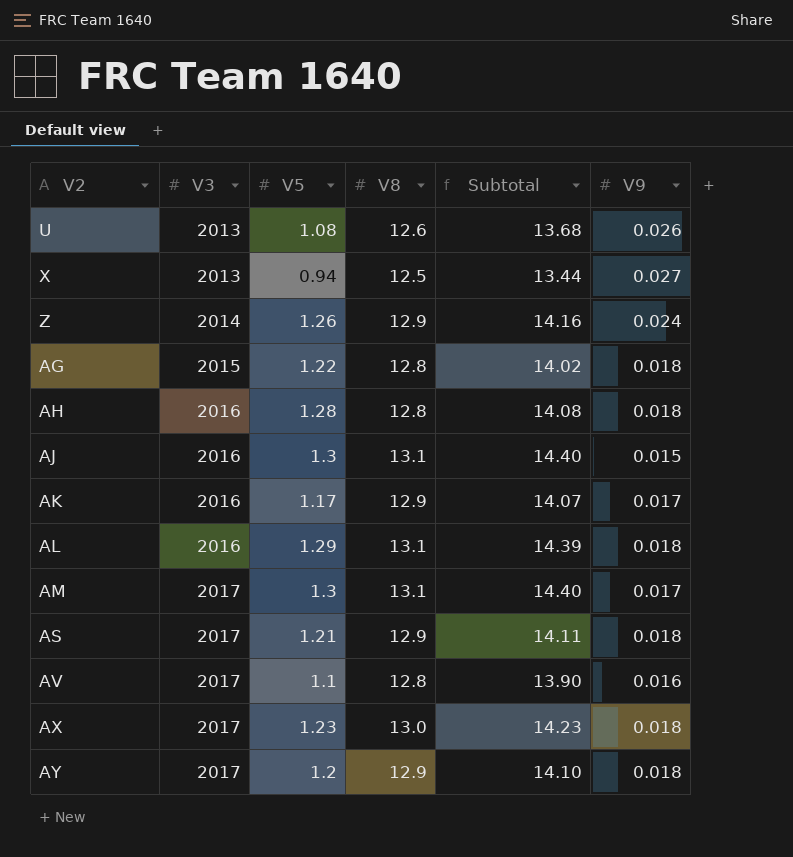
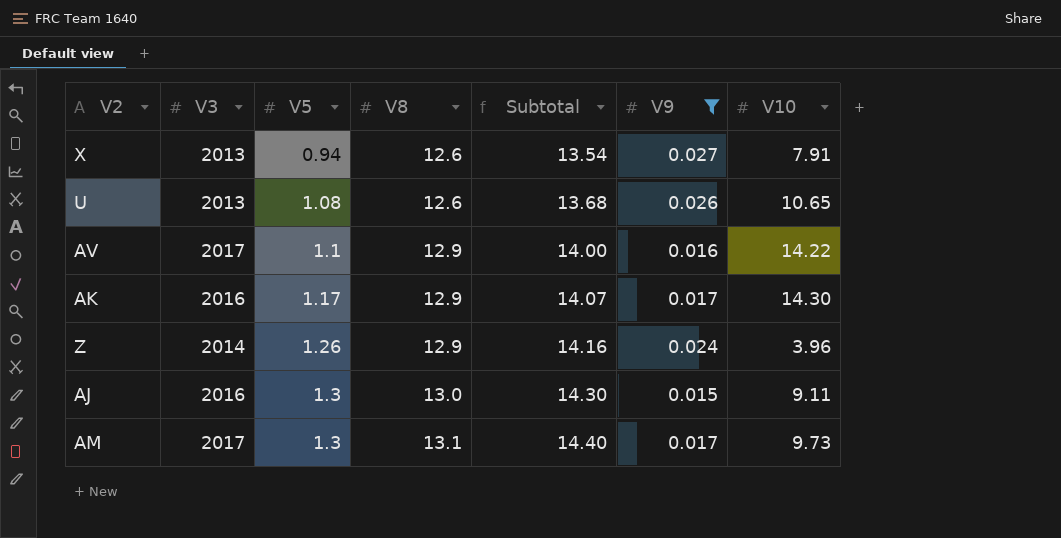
filter: none -> V9 != 0.018
row order: V3 ascending -> V5 ascending
column V10 | position: none -> 7
X | V8: 12.5 -> 12.6
X | Subtotal: 13.44 -> 13.54
AV | V8: 12.8 -> 12.9
AV | Subtotal: 13.90 -> 14.00
AJ | V8: 13.1 -> 13.0
AJ | Subtotal: 14.40 -> 14.30

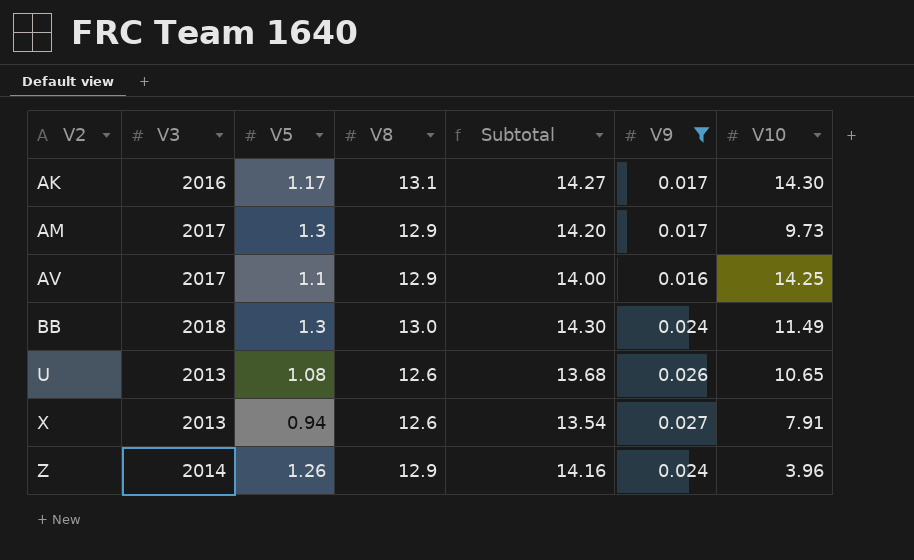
row order: V5 ascending -> V2 ascending
row AJ: 2016 | 1.3 | 13.0 | 14.30 | 0.015 | 9.11 -> none
AK | V8: 12.9 -> 13.1
AK | Subtotal: 14.07 -> 14.27
AM | V8: 13.1 -> 12.9
AM | Subtotal: 14.40 -> 14.20
AV | V10: 14.22 -> 14.25
row BB: none -> 2018 | 1.3 | 13.0 | 14.30 | 0.024 | 11.49

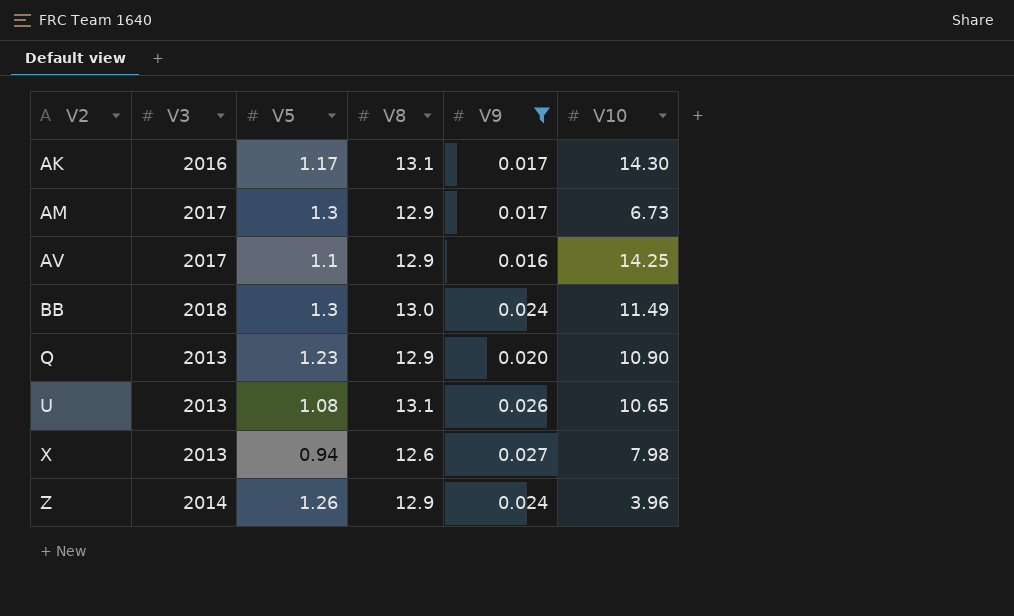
column Subtotal | formula: [V5] + [V8] -> none
AM | V10: 9.73 -> 6.73
row Q: none -> 2013 | 1.23 | 12.9 | 0.020 | 10.90
U | V8: 12.6 -> 13.1
X | V10: 7.91 -> 7.98

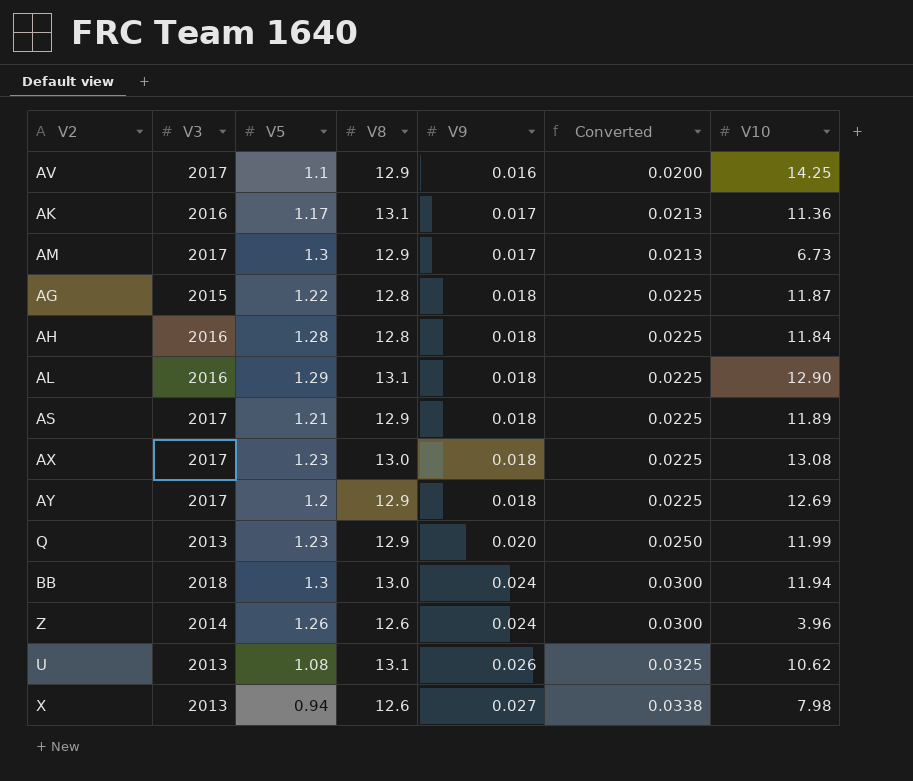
filter: V9 != 0.018 -> none
row order: V2 ascending -> V9 ascending
column Converted | formula: none -> [V9] * 1.25
AK | V10: 14.30 -> 11.36
Q | V10: 10.90 -> 11.99
BB | V10: 11.49 -> 11.94
Z | V8: 12.9 -> 12.6
U | V10: 10.65 -> 10.62

